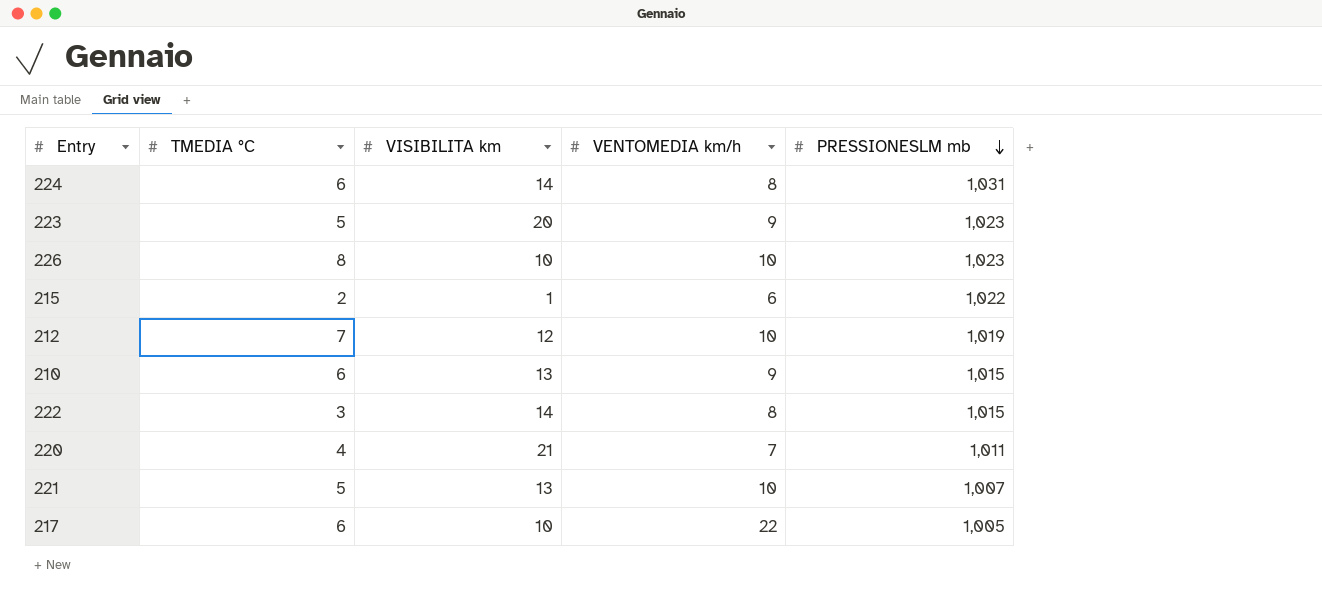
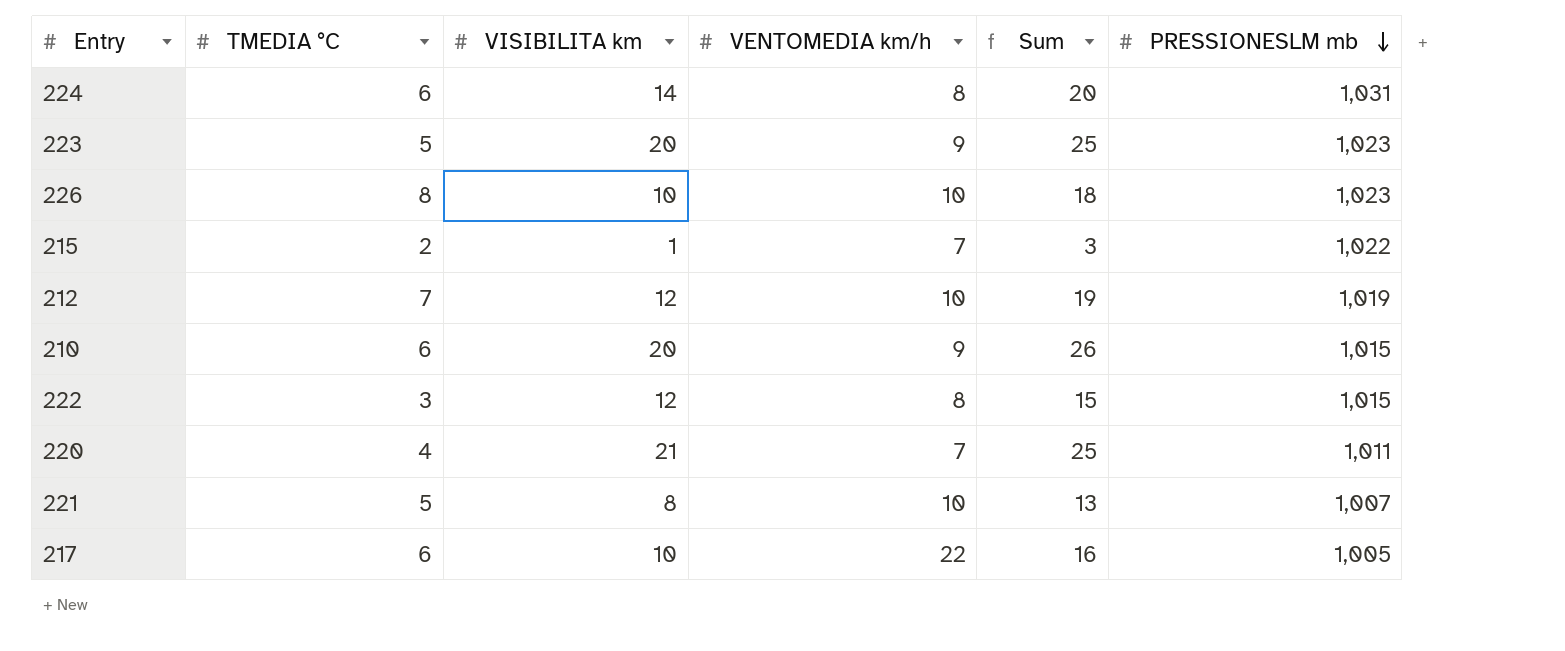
column Sum | formula: none -> [TMEDIA °C] + [VISIBILITA km]
215 | VENTOMEDIA km/h: 6 -> 7
210 | VISIBILITA km: 13 -> 20
222 | VISIBILITA km: 14 -> 12
221 | VISIBILITA km: 13 -> 8

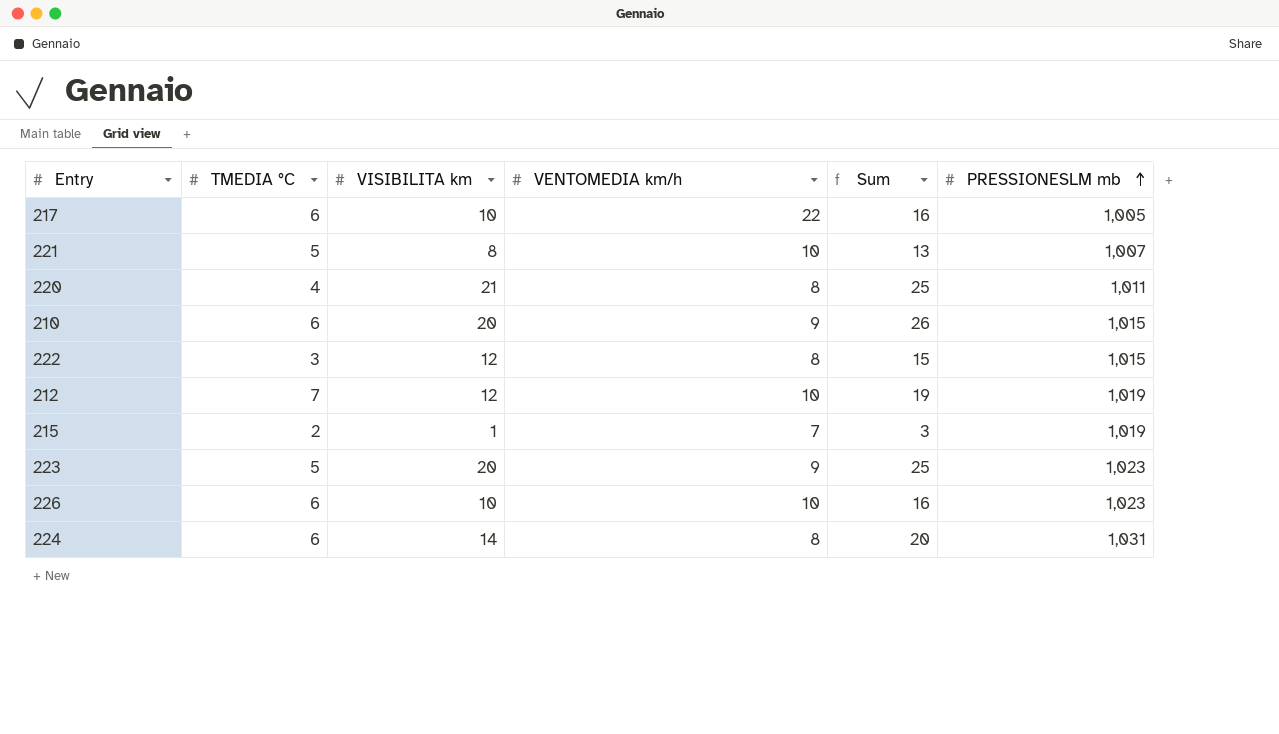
row order: PRESSIONESLM mb descending -> PRESSIONESLM mb ascending
220 | VENTOMEDIA km/h: 7 -> 8
215 | PRESSIONESLM mb: 1,022 -> 1,019
226 | TMEDIA °C: 8 -> 6
226 | Sum: 18 -> 16

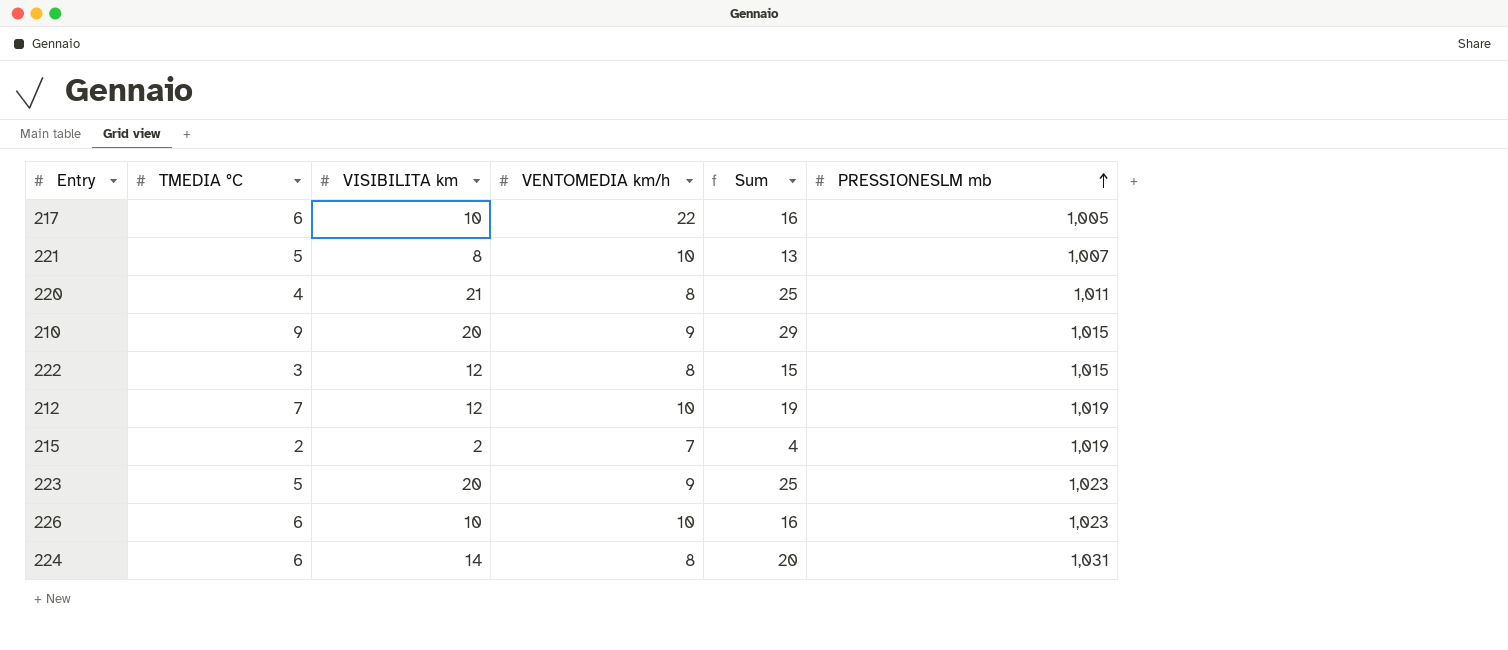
210 | TMEDIA °C: 6 -> 9
210 | Sum: 26 -> 29
215 | VISIBILITA km: 1 -> 2
215 | Sum: 3 -> 4

